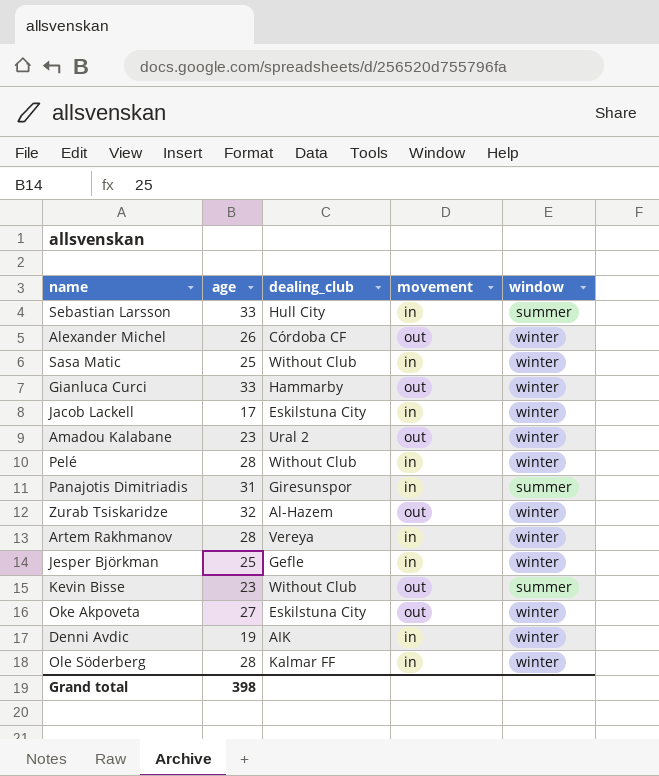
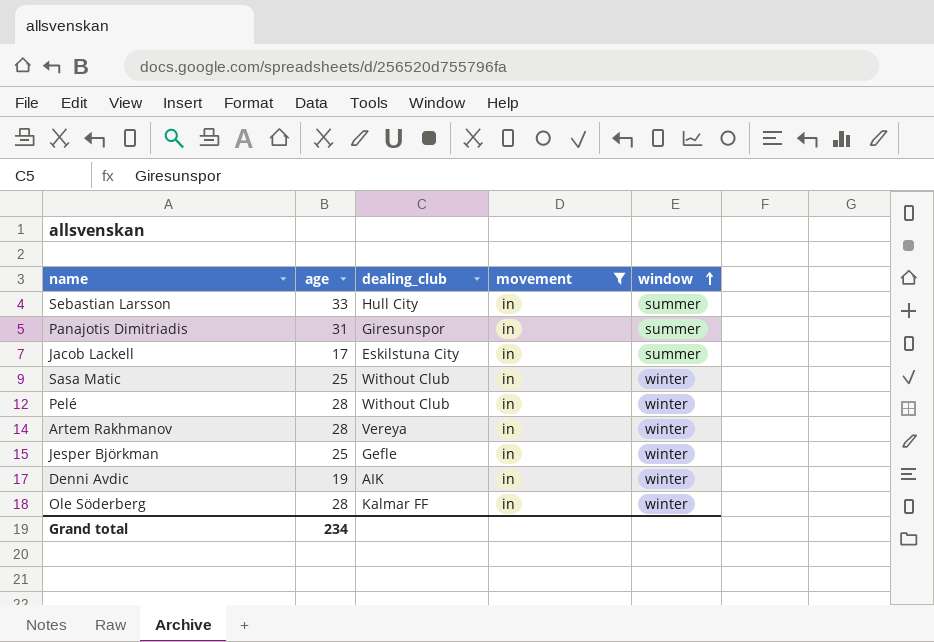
filter: none -> movement = in
row order: none -> window ascending
Jacob Lackell | window: winter -> summer
Grand total | age: 398 -> 234

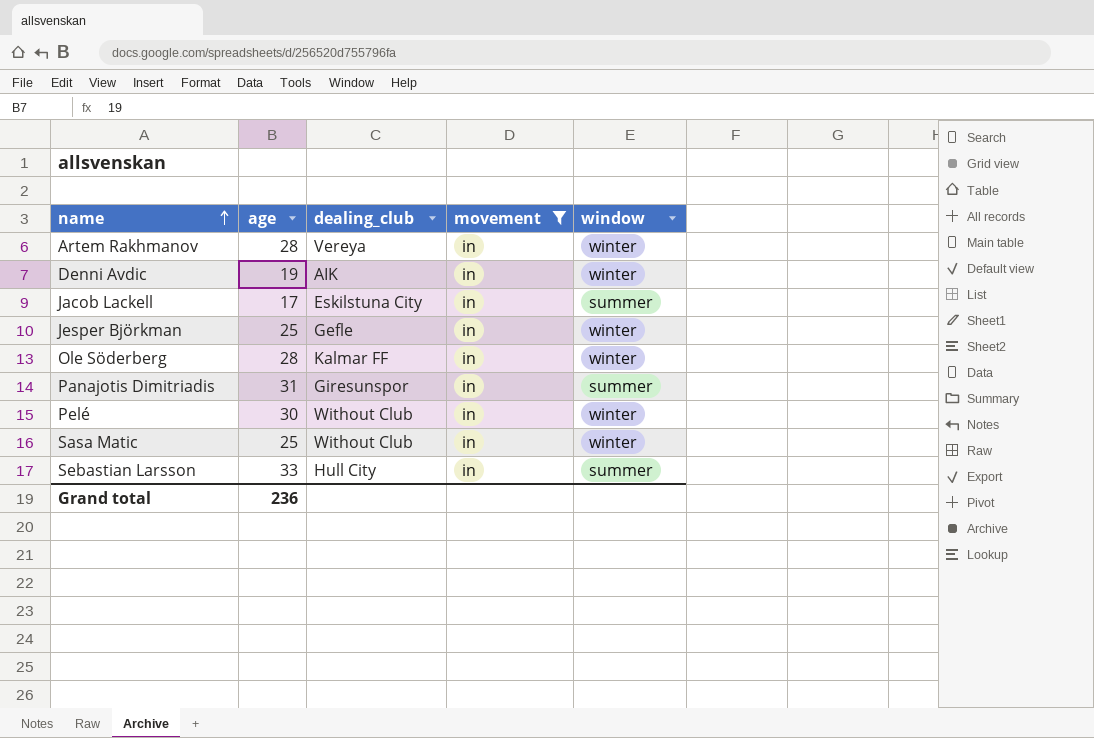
row order: window ascending -> name ascending
Pelé | age: 28 -> 30
Grand total | age: 234 -> 236

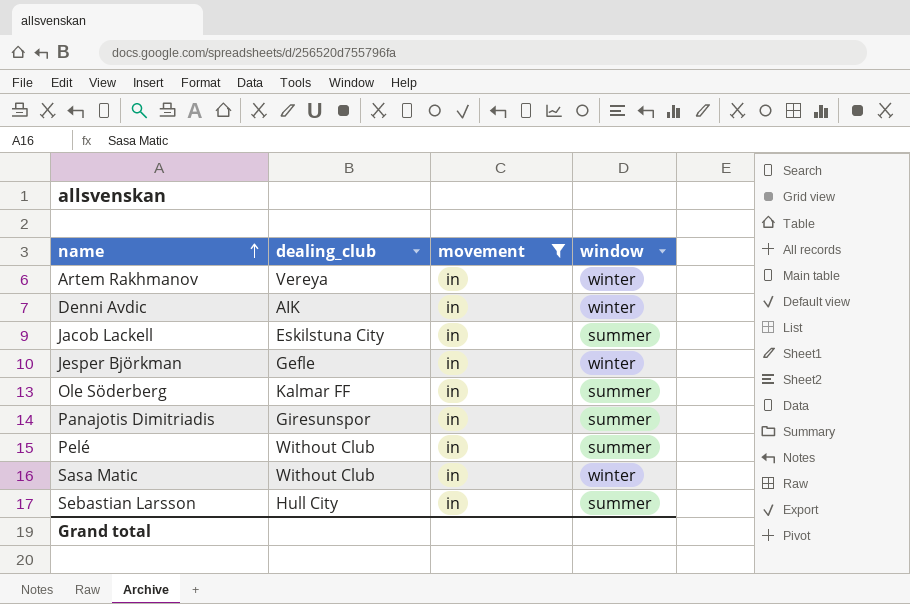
column age | position: 2 -> none
Ole Söderberg | window: winter -> summer
Pelé | window: winter -> summer

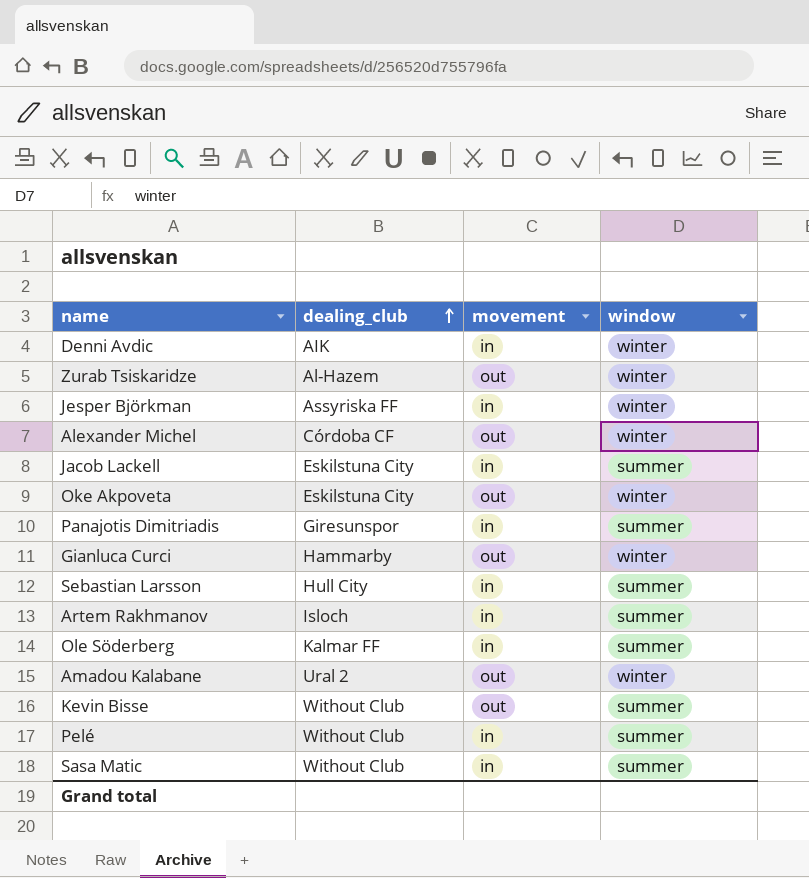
filter: movement = in -> none
row order: name ascending -> dealing_club ascending
Jesper Björkman | dealing_club: Gefle -> Assyriska FF
Artem Rakhmanov | dealing_club: Vereya -> Isloch
Artem Rakhmanov | window: winter -> summer
Sasa Matic | window: winter -> summer

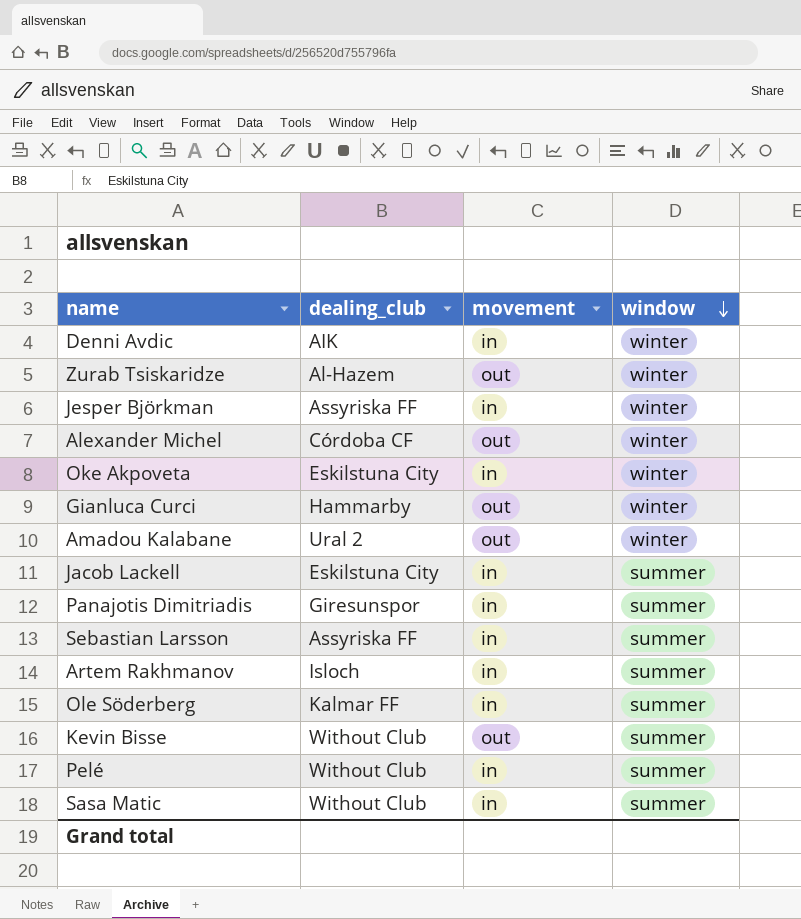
row order: dealing_club ascending -> window descending
Oke Akpoveta | movement: out -> in
Sebastian Larsson | dealing_club: Hull City -> Assyriska FF

